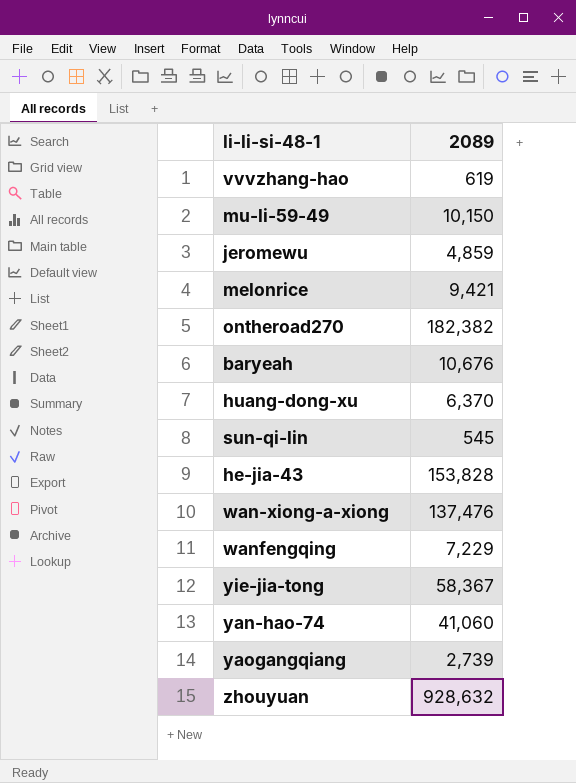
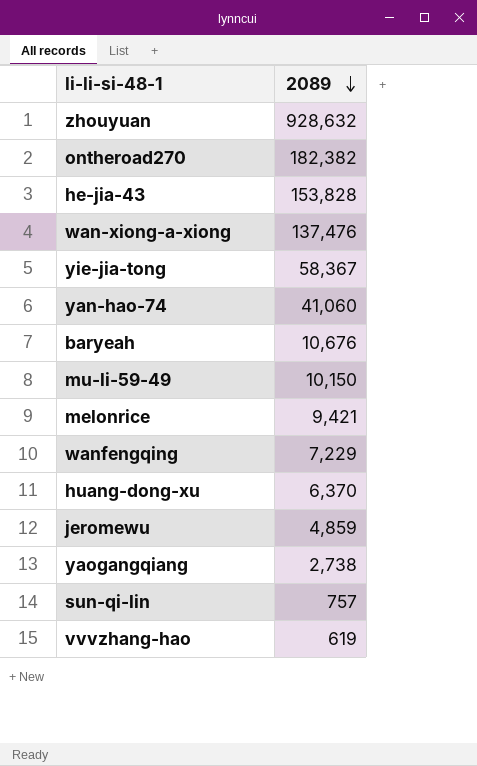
row order: none -> 2089 descending
yaogangqiang | 2089: 2,739 -> 2,738
sun-qi-lin | 2089: 545 -> 757

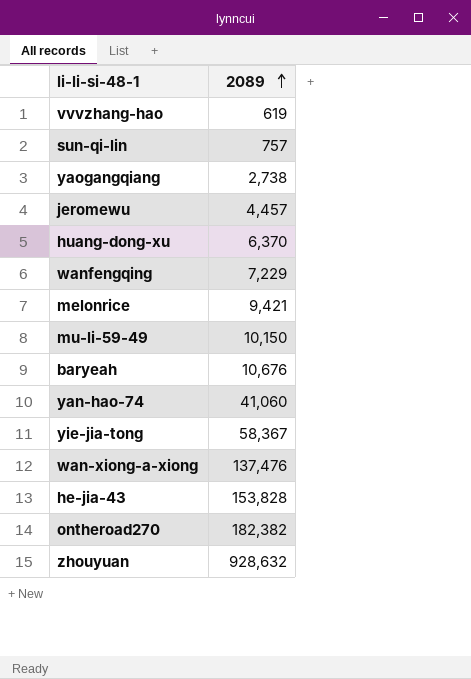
row order: 2089 descending -> 2089 ascending
jeromewu | 2089: 4,859 -> 4,457

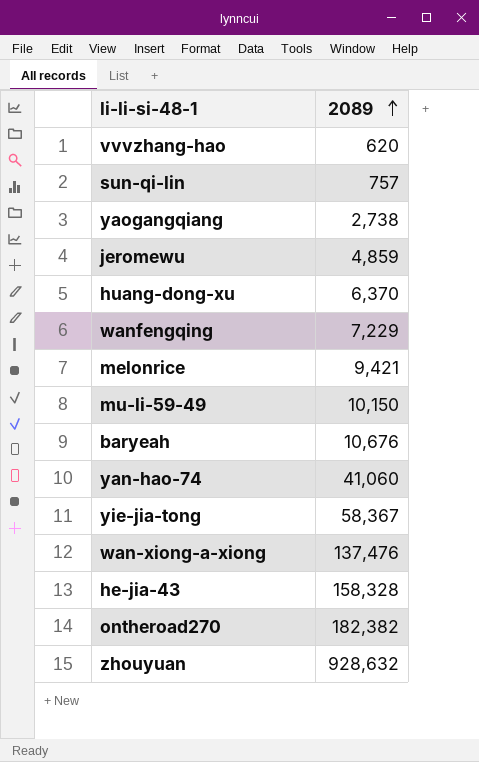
vvvzhang-hao | 2089: 619 -> 620
jeromewu | 2089: 4,457 -> 4,859
he-jia-43 | 2089: 153,828 -> 158,328

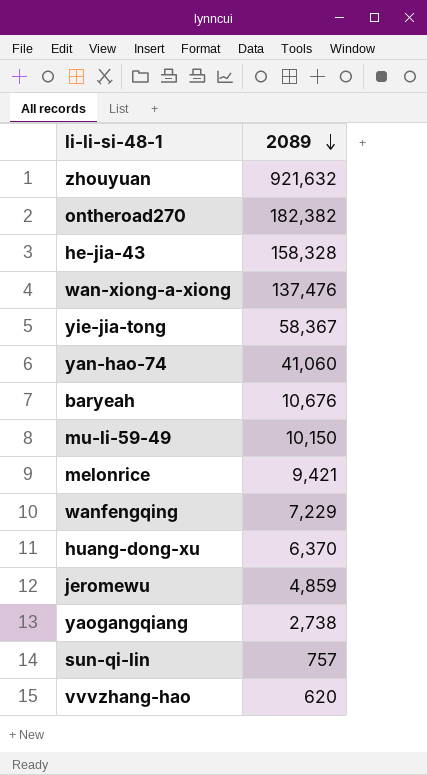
row order: 2089 ascending -> 2089 descending
zhouyuan | 2089: 928,632 -> 921,632

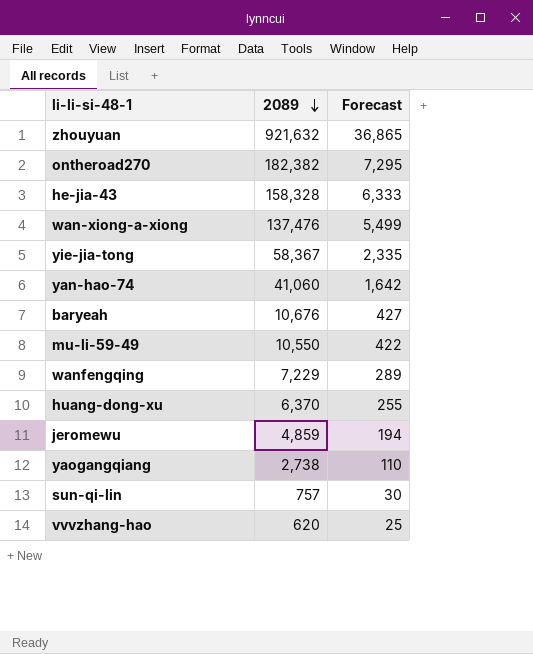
column Forecast | formula: none -> [2089] * 0.04
row melonrice: 9,421 -> none
mu-li-59-49 | 2089: 10,150 -> 10,550

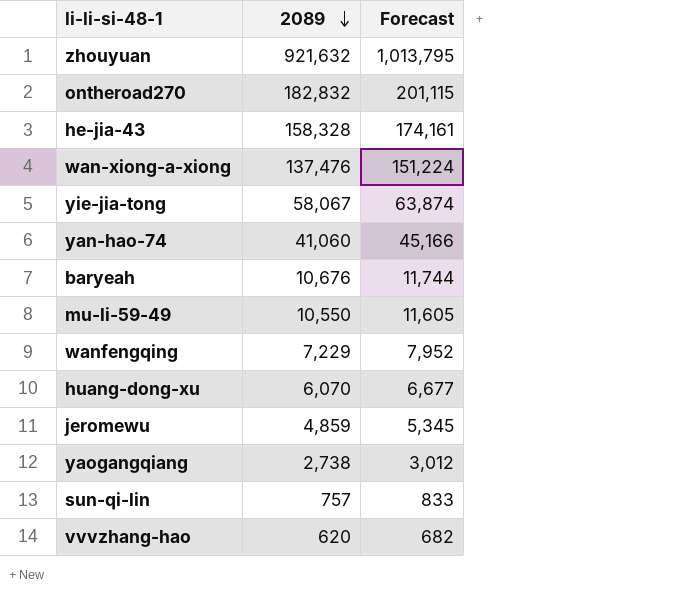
column Forecast | formula: [2089] * 0.04 -> [2089] * 1.1
ontheroad270 | 2089: 182,382 -> 182,832
yie-jia-tong | 2089: 58,367 -> 58,067
huang-dong-xu | 2089: 6,370 -> 6,070

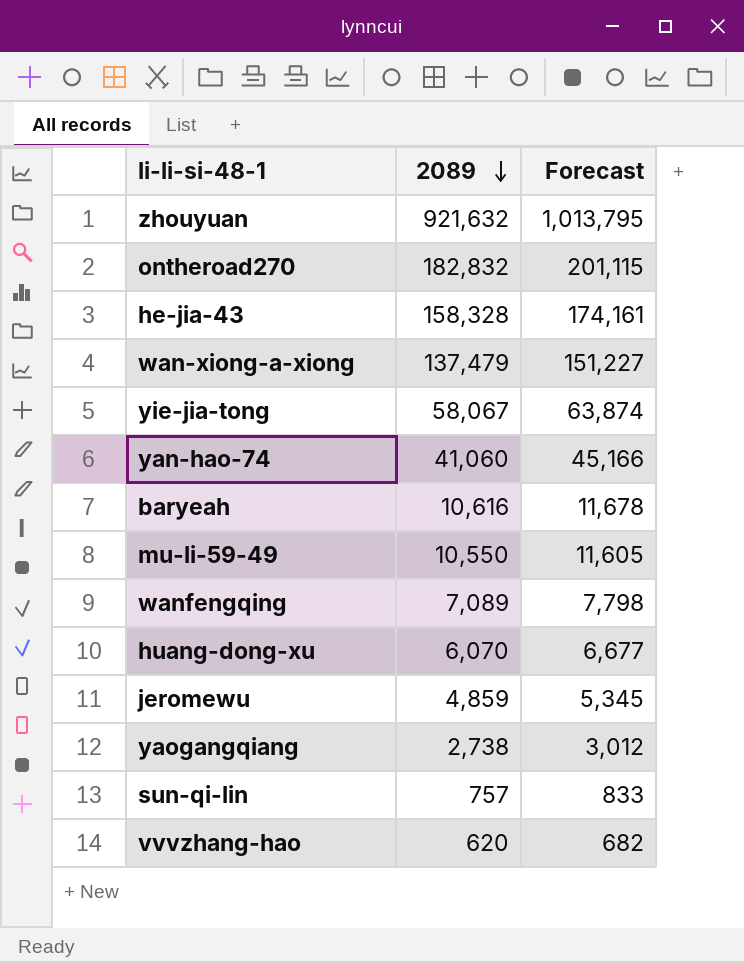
wan-xiong-a-xiong | 2089: 137,476 -> 137,479
wan-xiong-a-xiong | Forecast: 151,224 -> 151,227
baryeah | 2089: 10,676 -> 10,616
baryeah | Forecast: 11,744 -> 11,678
wanfengqing | 2089: 7,229 -> 7,089
wanfengqing | Forecast: 7,952 -> 7,798

